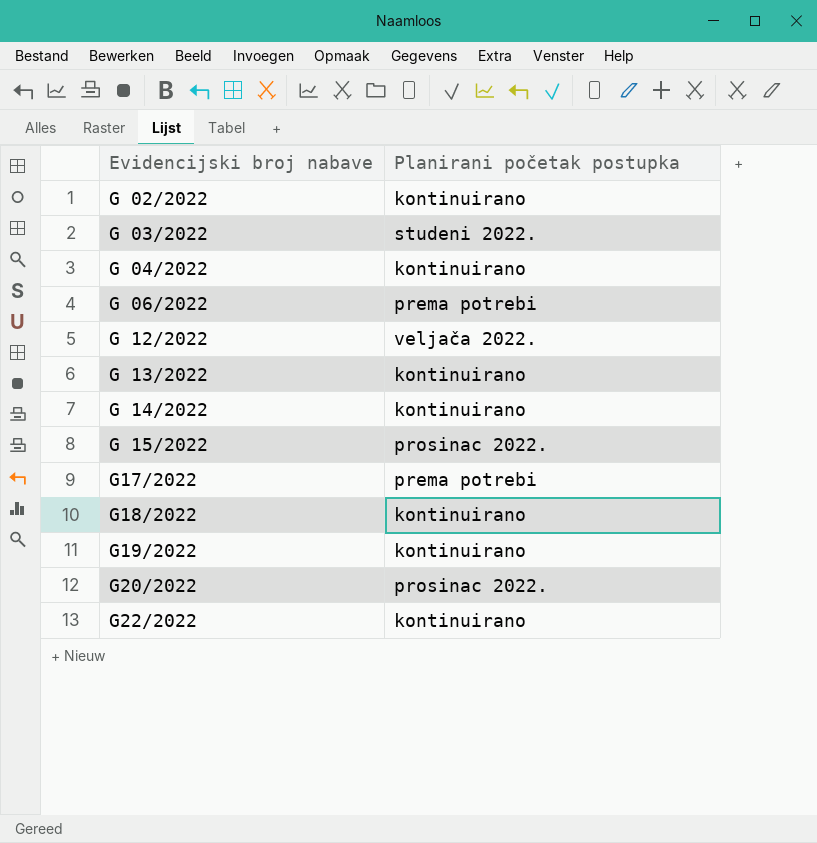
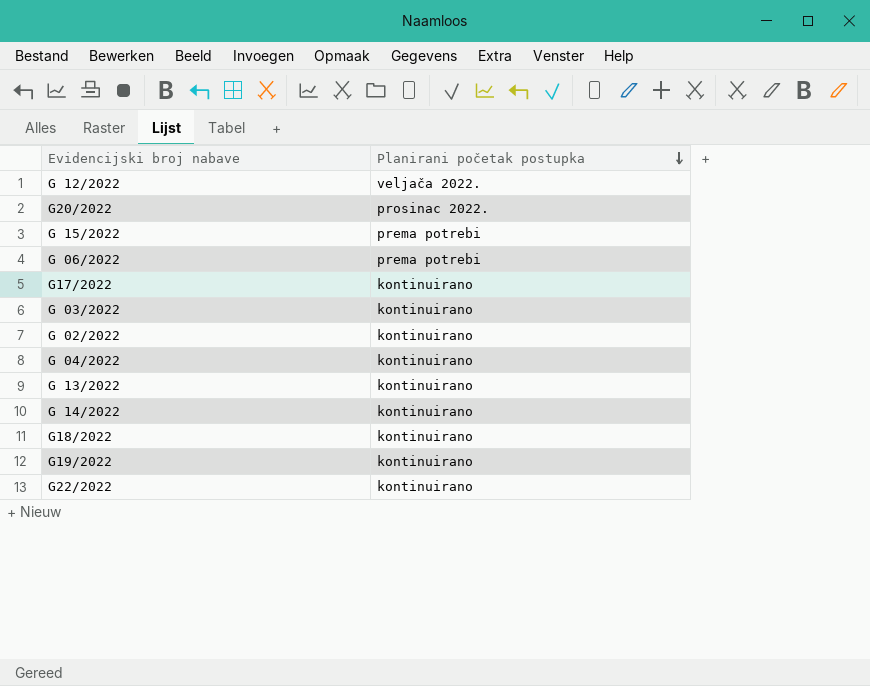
row order: none -> Planirani početak postupka descending
G 15/2022 | Planirani početak postupka: prosinac 2022. -> prema potrebi
G17/2022 | Planirani početak postupka: prema potrebi -> kontinuirano
G 03/2022 | Planirani početak postupka: studeni 2022. -> kontinuirano

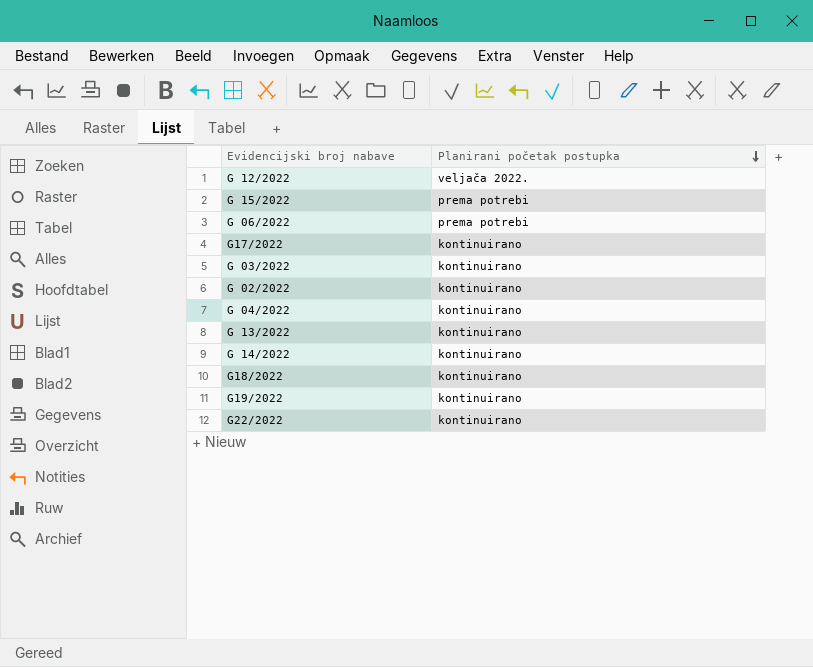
row G20/2022: prosinac 2022. -> none

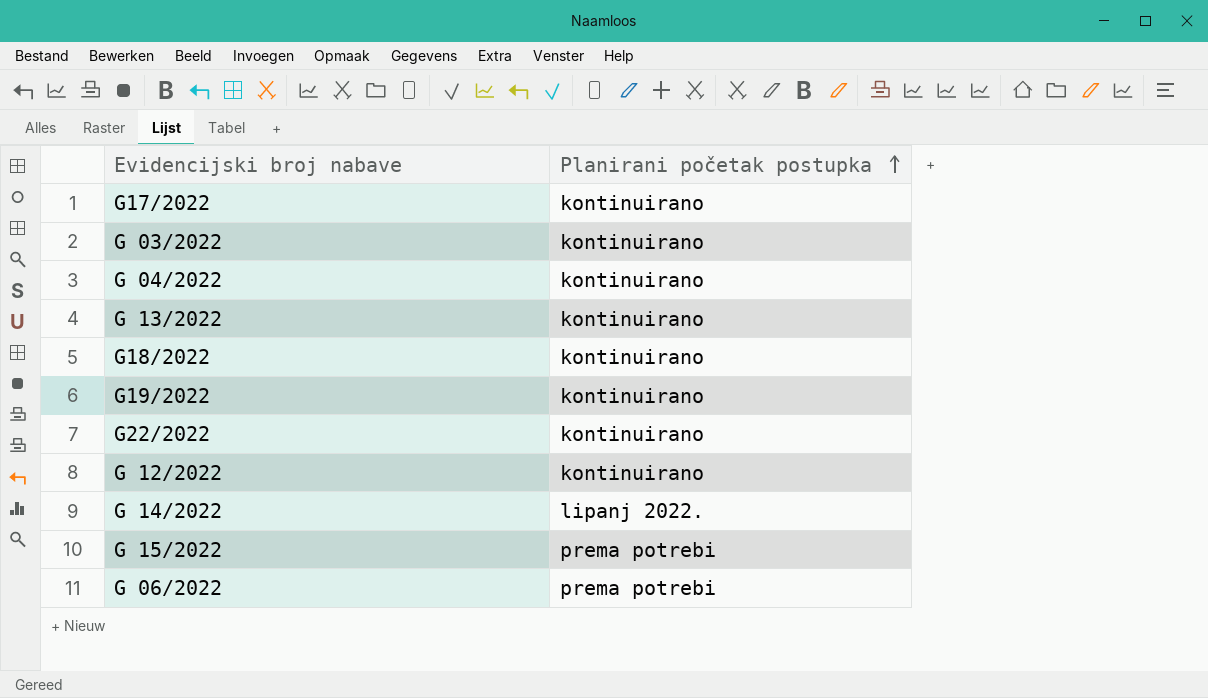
row order: Planirani početak postupka descending -> Planirani početak postupka ascending
row G 02/2022: kontinuirano -> none
G 12/2022 | Planirani početak postupka: veljača 2022. -> kontinuirano
G 14/2022 | Planirani početak postupka: kontinuirano -> lipanj 2022.

